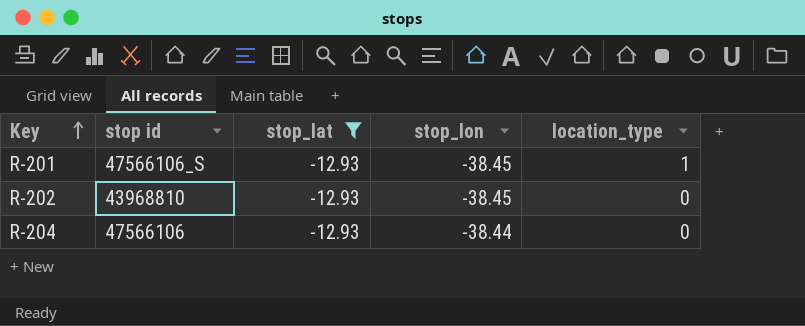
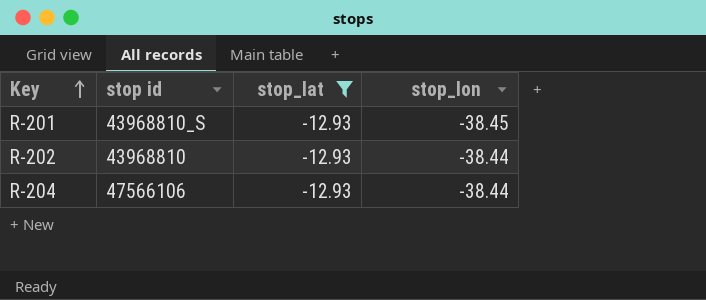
column location_type | position: 5 -> none
R-201 | stop id: 47566106_S -> 43968810_S
R-202 | stop_lon: -38.45 -> -38.44

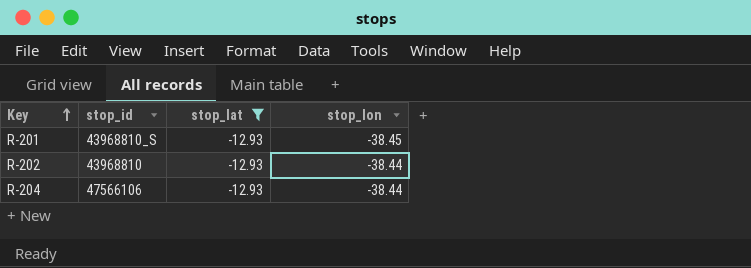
column name: stop id -> stop_id

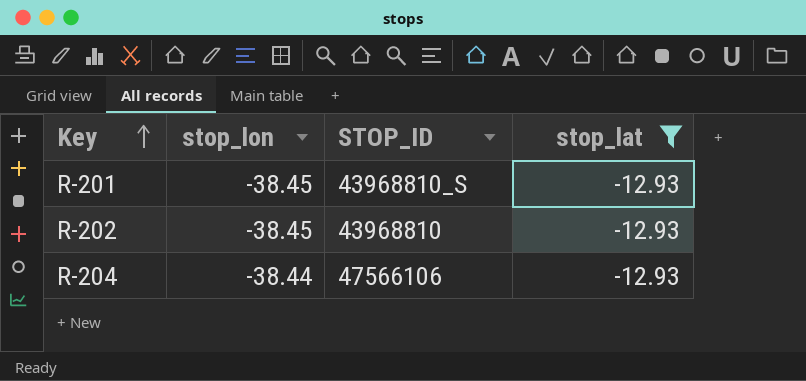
column stop_lon | position: 4 -> 2
column name: stop_id -> STOP_ID
R-202 | stop_lon: -38.44 -> -38.45

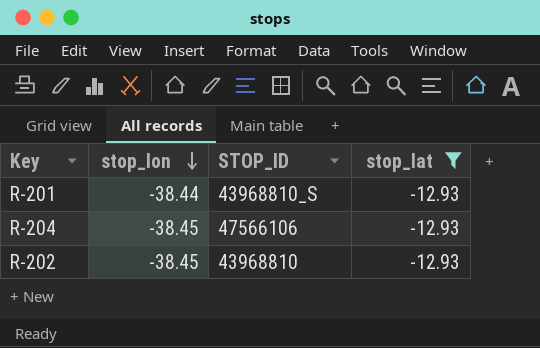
row order: Key ascending -> stop_lon descending
R-201 | stop_lon: -38.45 -> -38.44
R-204 | stop_lon: -38.44 -> -38.45

